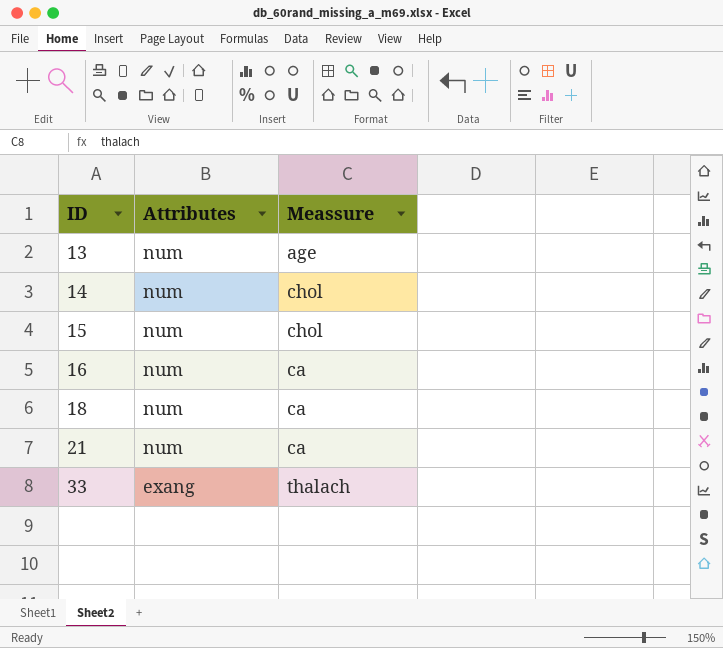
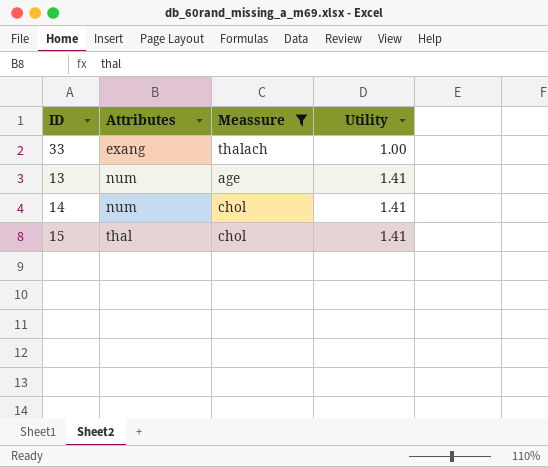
filter: none -> Meassure != ca
row order: ID ascending -> Attributes ascending
column Utility | position: none -> 4
15 | Attributes: num -> thal

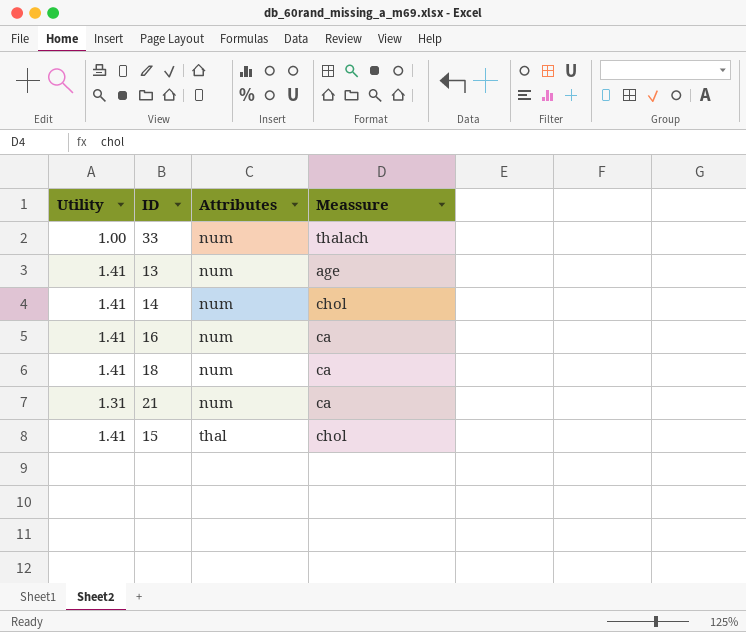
filter: Meassure != ca -> none
column Utility | position: 4 -> 1
33 | Attributes: exang -> num

